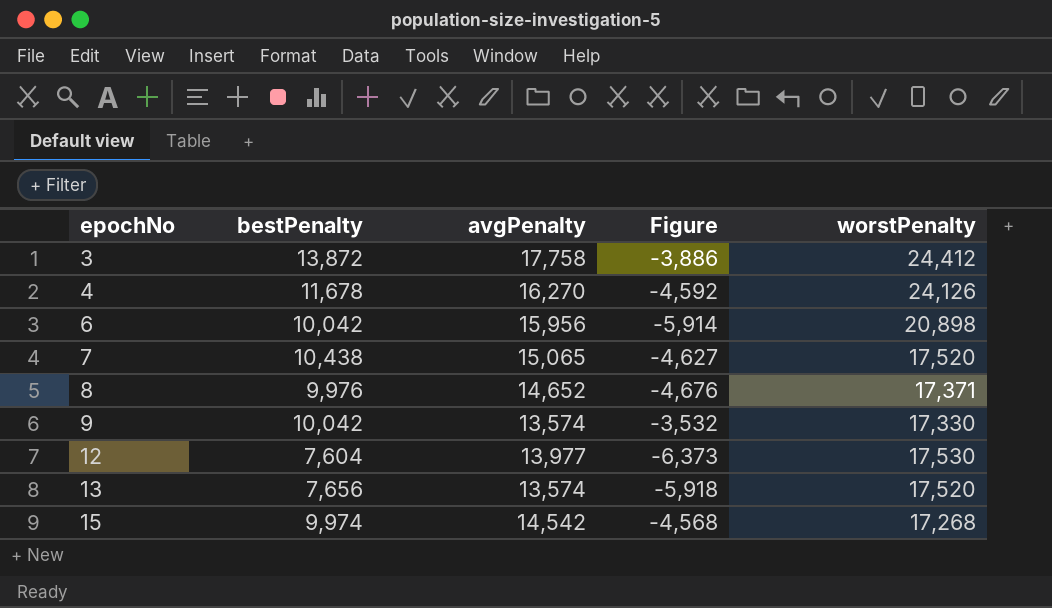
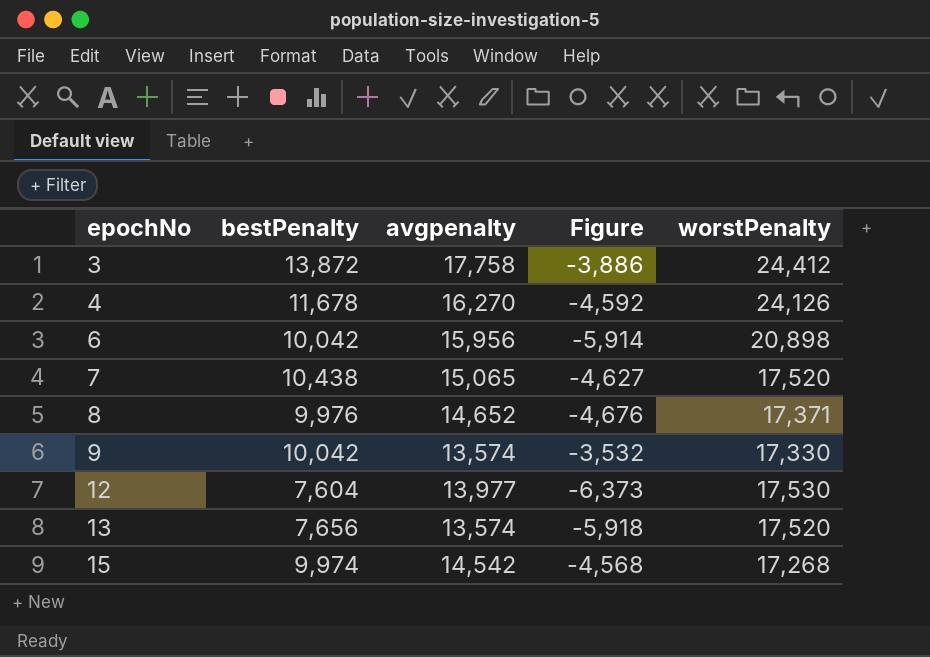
column name: avgPenalty -> avgpenalty

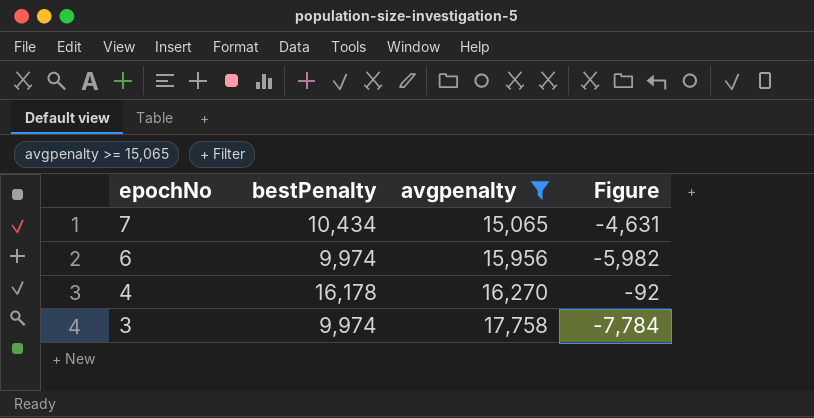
filter: none -> avgpenalty >= 15,065
row order: epochNo ascending -> epochNo descending
column worstPenalty | position: 5 -> none
7 | bestPenalty: 10,438 -> 10,434
7 | Figure: -4,627 -> -4,631
6 | bestPenalty: 10,042 -> 9,974
6 | Figure: -5,914 -> -5,982
4 | bestPenalty: 11,678 -> 16,178
4 | Figure: -4,592 -> -92
3 | bestPenalty: 13,872 -> 9,974
3 | Figure: -3,886 -> -7,784

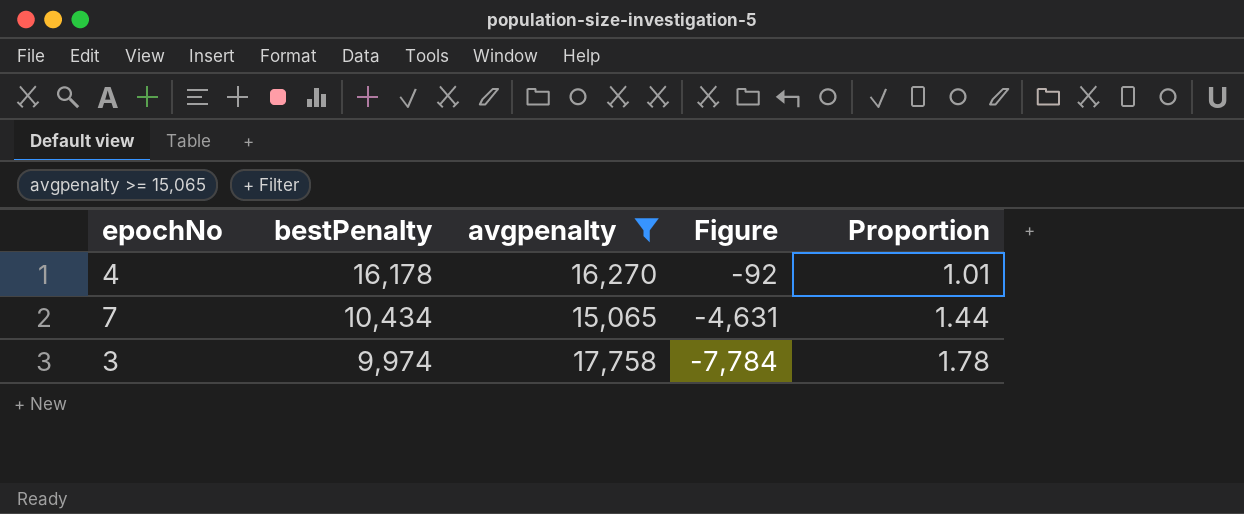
row order: epochNo descending -> bestPenalty descending
column Proportion | formula: none -> [avgpenalty] / [bestPenalty]
row 6: 9,974 | 15,956 | -5,982 -> none

